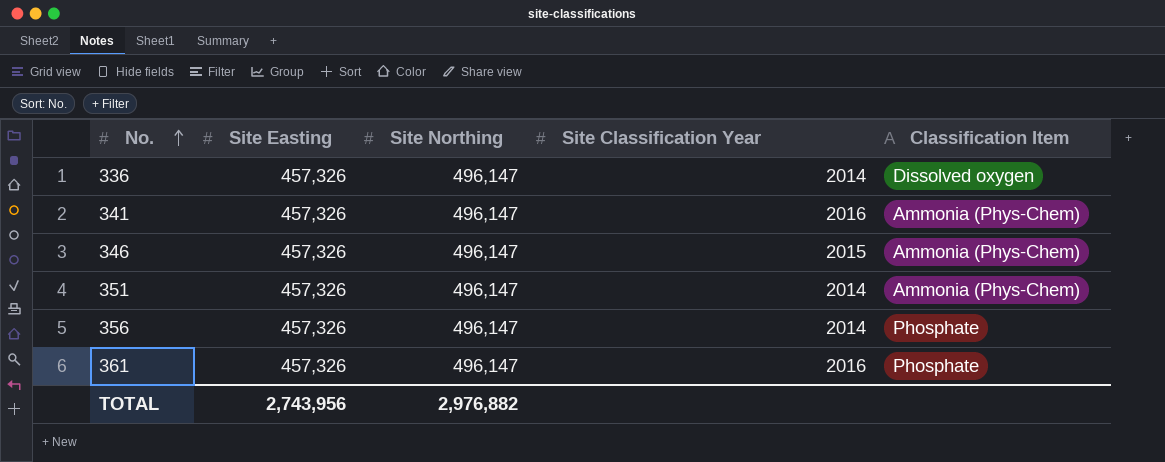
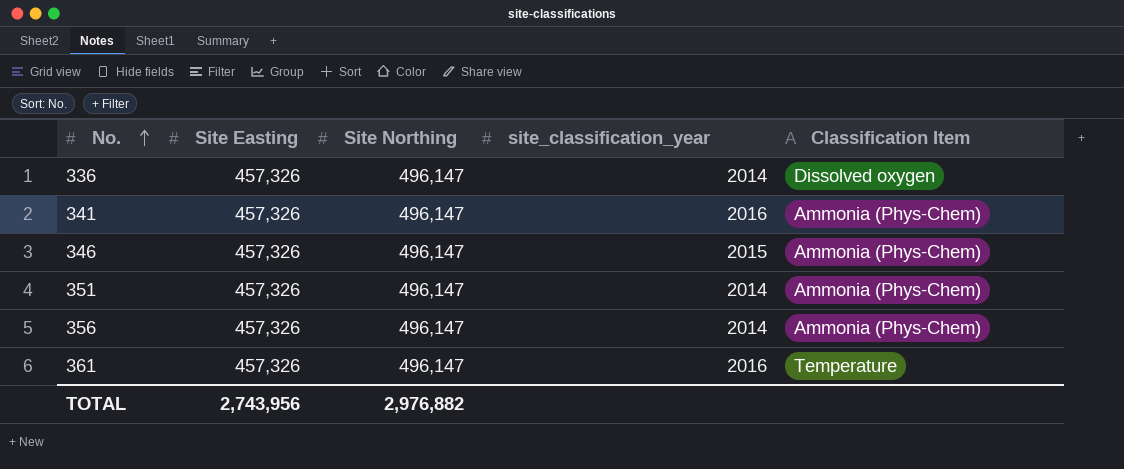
column name: Site Classification Year -> site_classification_year
356 | Classification Item: Phosphate -> Ammonia (Phys-Chem)
361 | Classification Item: Phosphate -> Temperature

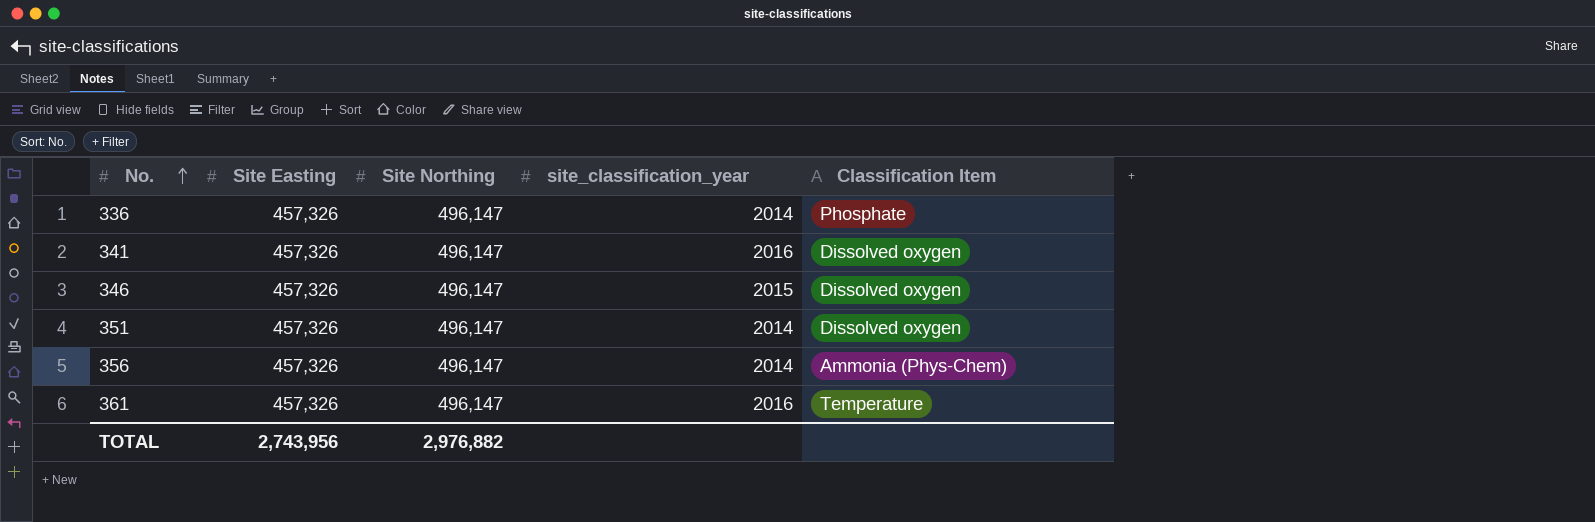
336 | Classification Item: Dissolved oxygen -> Phosphate
341 | Classification Item: Ammonia (Phys-Chem) -> Dissolved oxygen
346 | Classification Item: Ammonia (Phys-Chem) -> Dissolved oxygen
351 | Classification Item: Ammonia (Phys-Chem) -> Dissolved oxygen

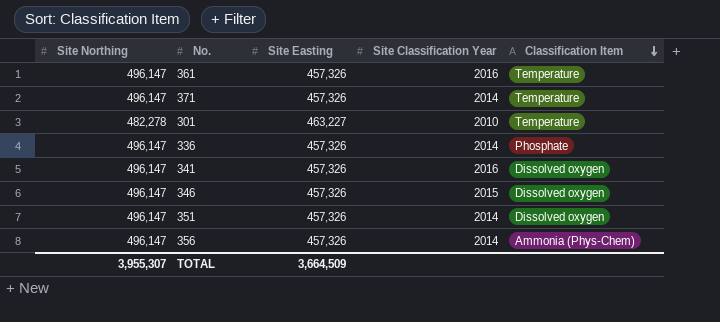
row order: No. ascending -> Classification Item descending
column Site Northing | position: 3 -> 1
column name: site_classification_year -> Site Classification Year
row 371: none -> 496,147 | 457,326 | 2014 | Temperature
row 301: none -> 482,278 | 463,227 | 2010 | Temperature
TOTAL | Site Northing: 2,976,882 -> 3,955,307
TOTAL | Site Easting: 2,743,956 -> 3,664,509

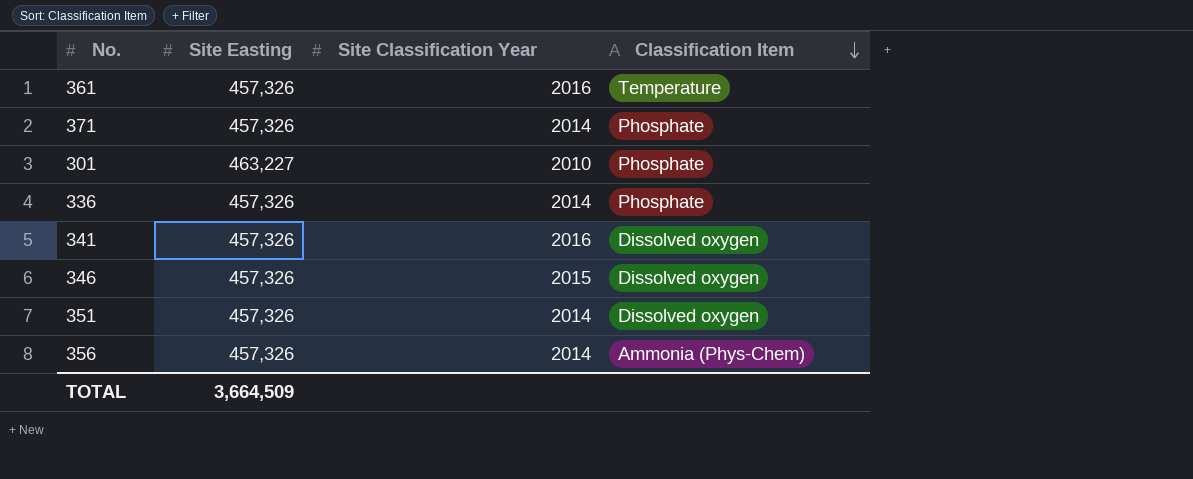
column Site Northing | position: 1 -> none
371 | Classification Item: Temperature -> Phosphate
301 | Classification Item: Temperature -> Phosphate

